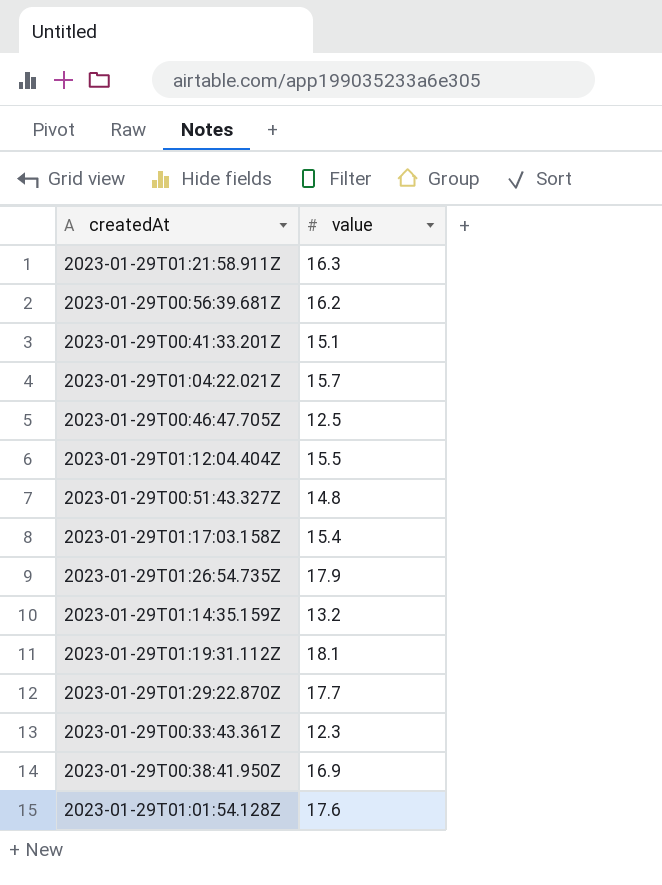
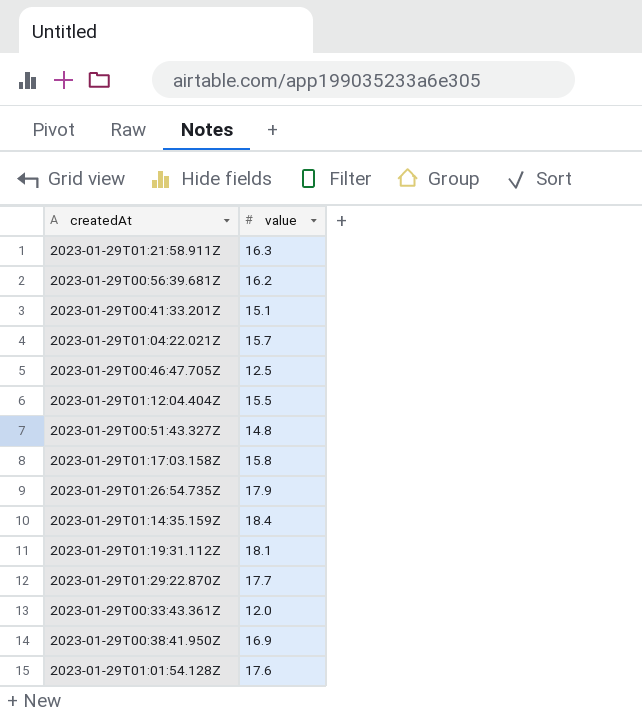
2023-01-29T01:17:03.158Z | value: 15.4 -> 15.8
2023-01-29T01:14:35.159Z | value: 13.2 -> 18.4
2023-01-29T00:33:43.361Z | value: 12.3 -> 12.0

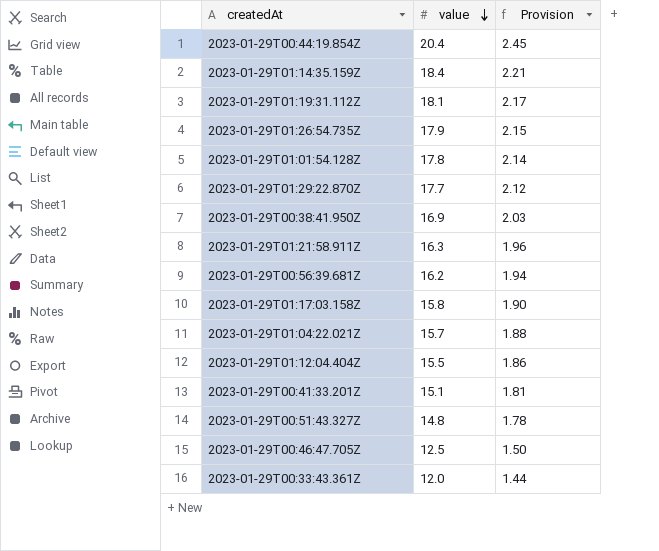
row order: none -> value descending
column Provision | formula: none -> [value] * 0.12
row 2023-01-29T00:44:19.854Z: none -> 20.4 | 2.45
2023-01-29T01:01:54.128Z | value: 17.6 -> 17.8

